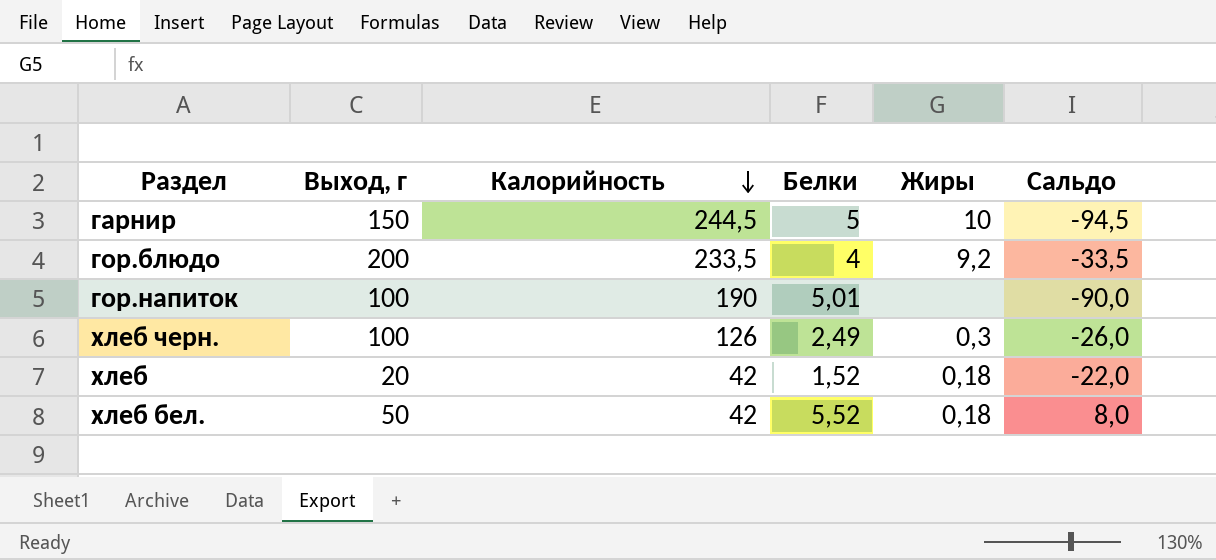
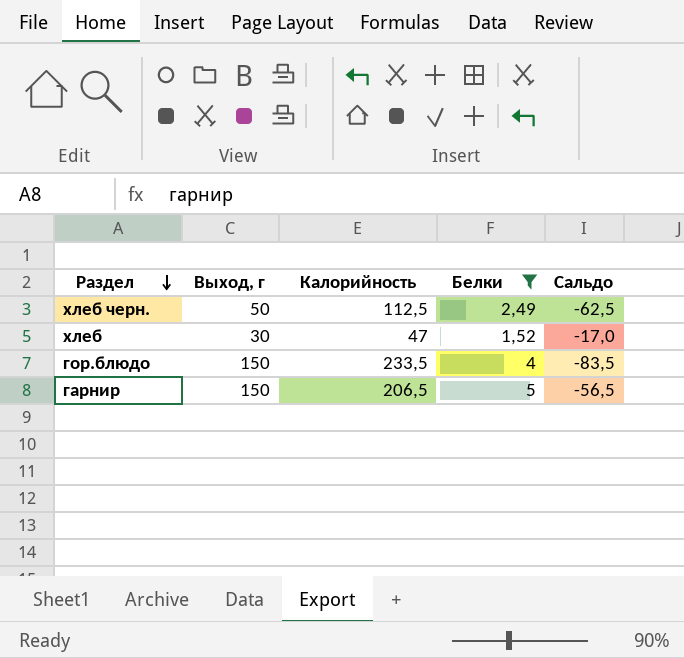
filter: none -> Белки <= 5
row order: Калорийность descending -> Раздел descending
column Жиры | position: 5 -> none
хлеб черн. | Выход, г: 100 -> 50
хлеб черн. | Калорийность: 126 -> 112,5
хлеб черн. | Сальдо: -26,0 -> -62,5
хлеб | Выход, г: 20 -> 30
хлеб | Калорийность: 42 -> 47
хлеб | Сальдо: -22,0 -> -17,0
гор.блюдо | Выход, г: 200 -> 150
гор.блюдо | Сальдо: -33,5 -> -83,5
гарнир | Калорийность: 244,5 -> 206,5
гарнир | Сальдо: -94,5 -> -56,5

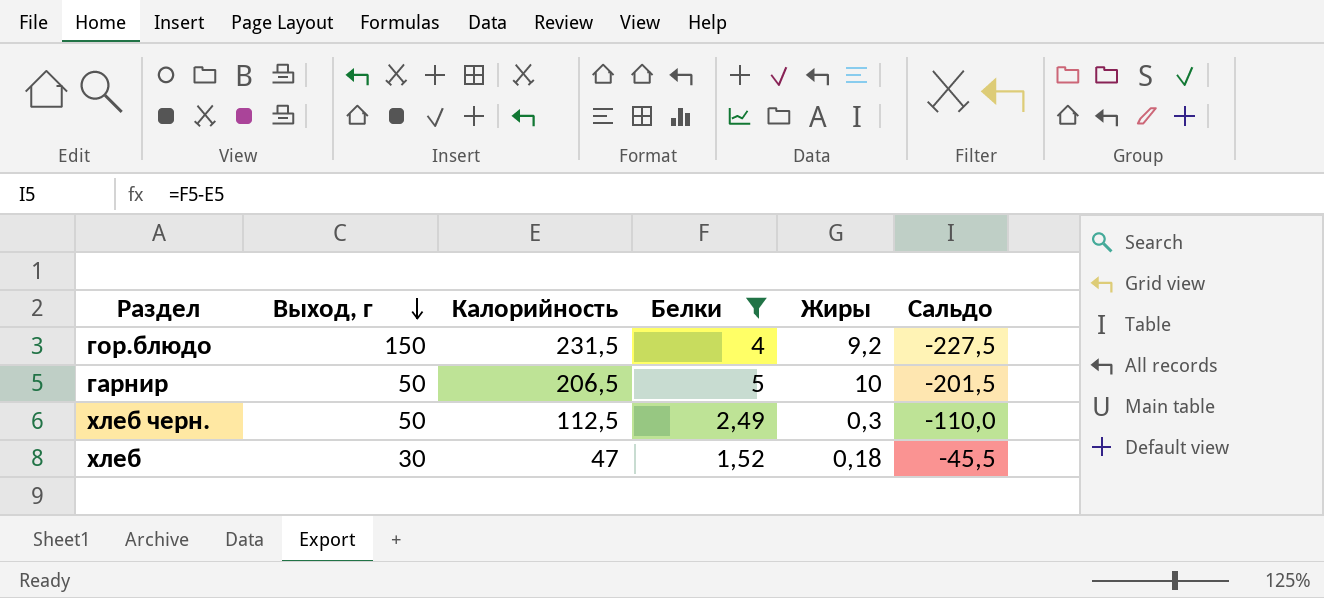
row order: Раздел descending -> Выход, г descending
column Жиры | position: none -> 5
column Сальдо | formula: [Выход, г] - [Калорийность] -> [Белки] - [Калорийность]
гор.блюдо | Калорийность: 233,5 -> 231,5
гарнир | Выход, г: 150 -> 50

